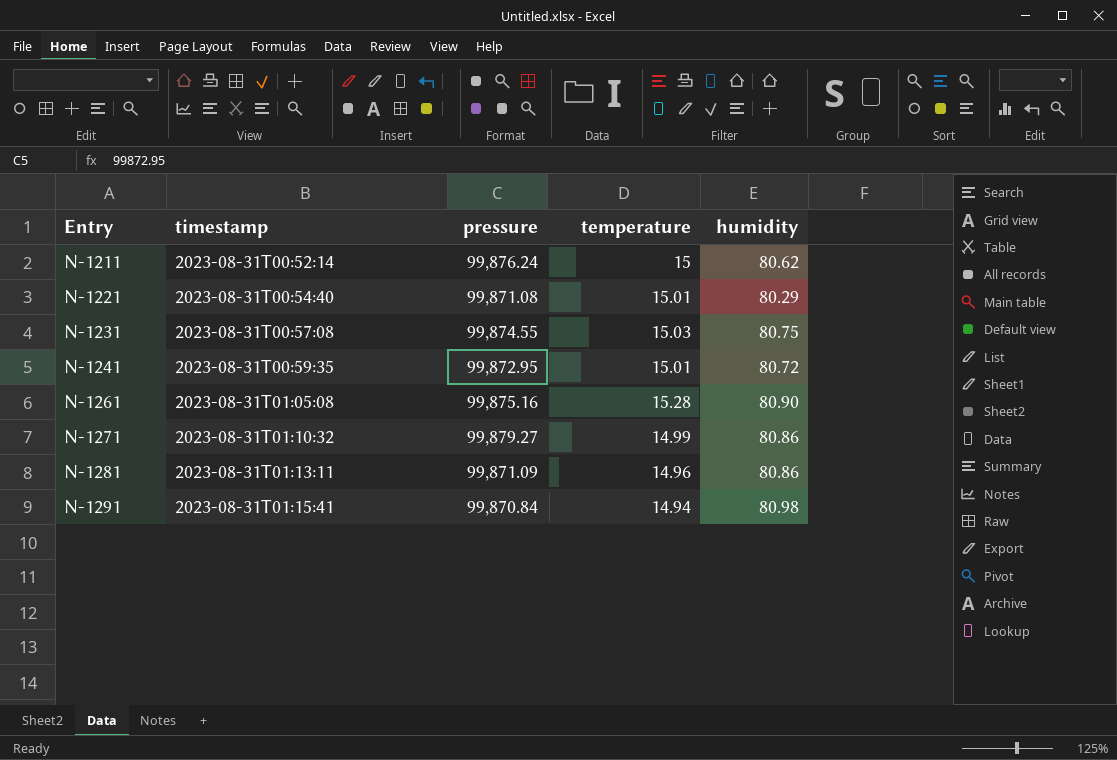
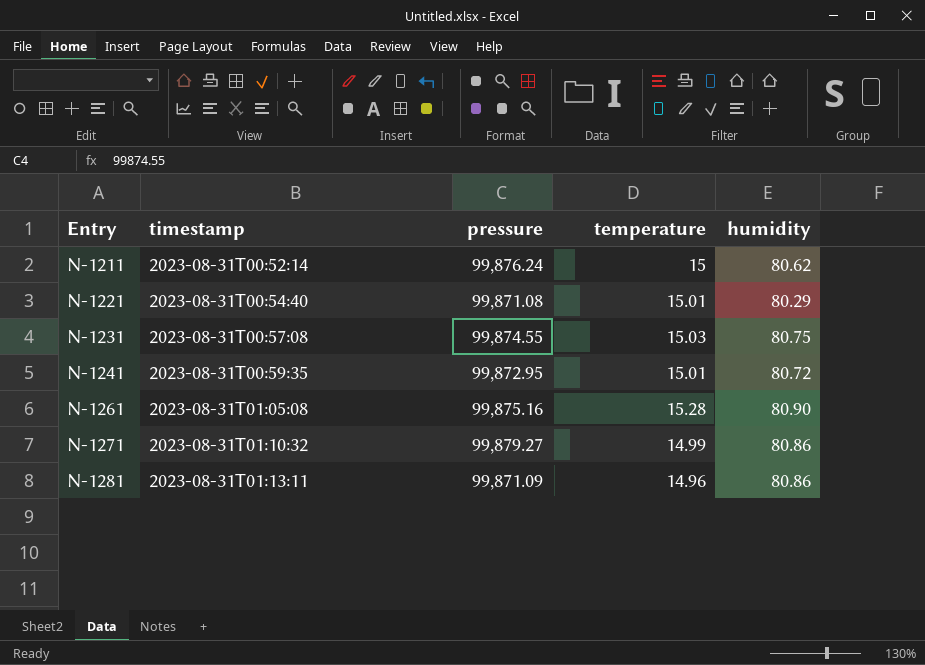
row N-1291: 2023-08-31T01:15:41 | 99,870.84 | 14.94 | 80.98 -> none

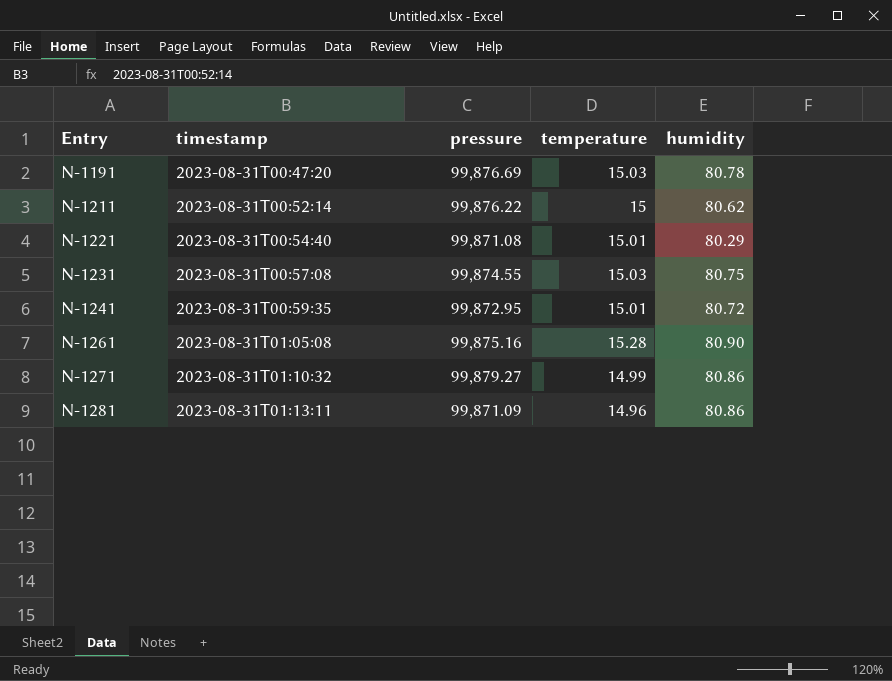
row N-1191: none -> 2023-08-31T00:47:20 | 99,876.69 | 15.03 | 80.78
N-1211 | pressure: 99,876.24 -> 99,876.22

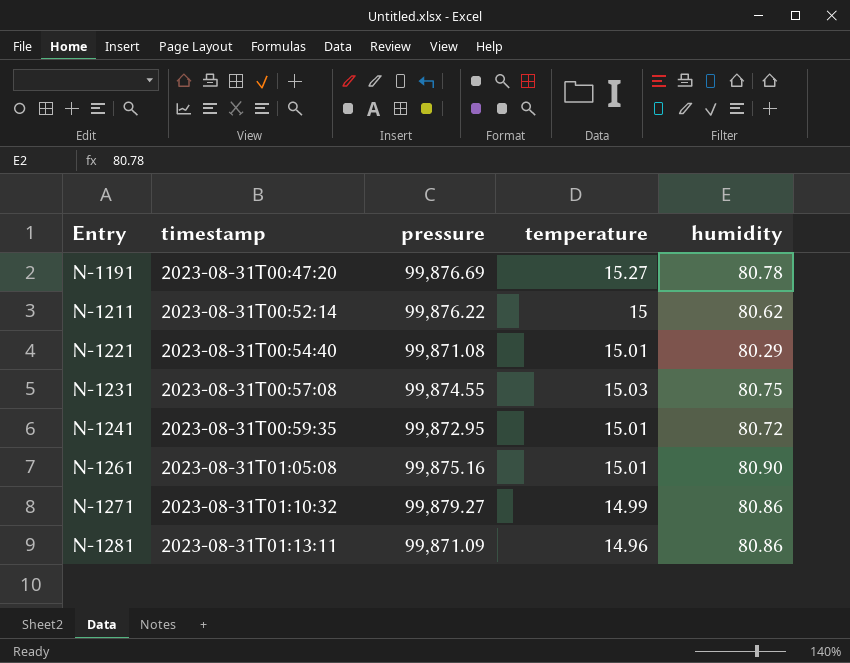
N-1191 | temperature: 15.03 -> 15.27
N-1261 | temperature: 15.28 -> 15.01

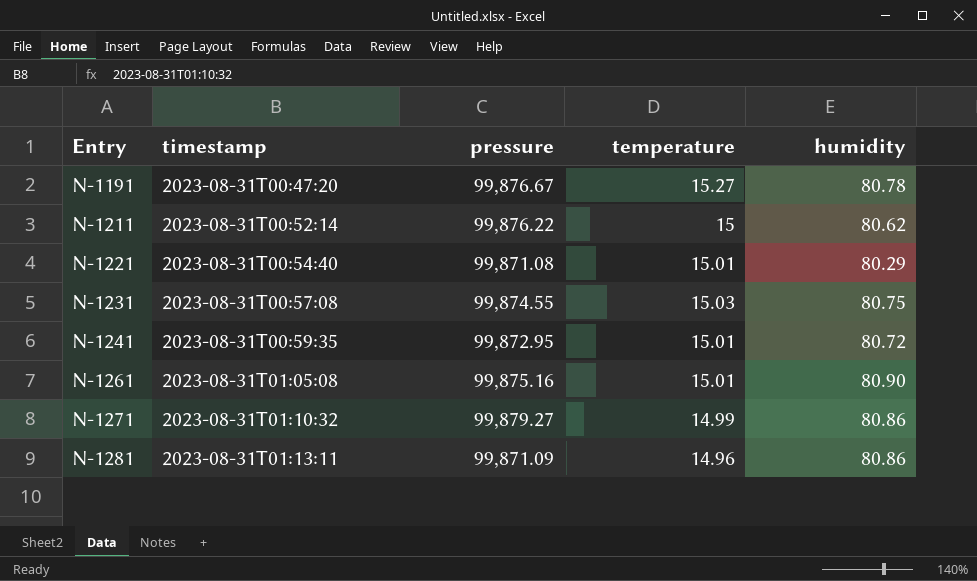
N-1191 | pressure: 99,876.69 -> 99,876.67

